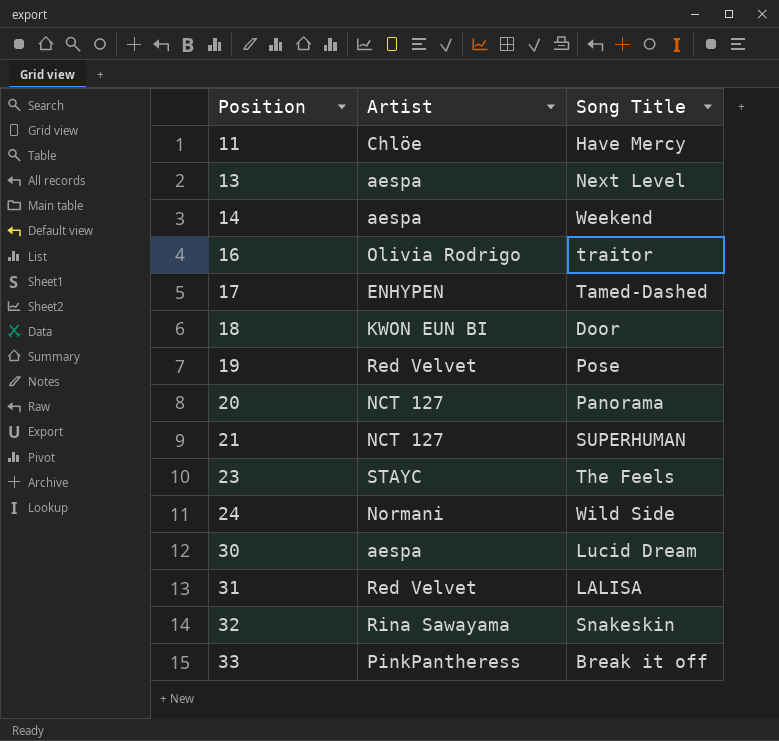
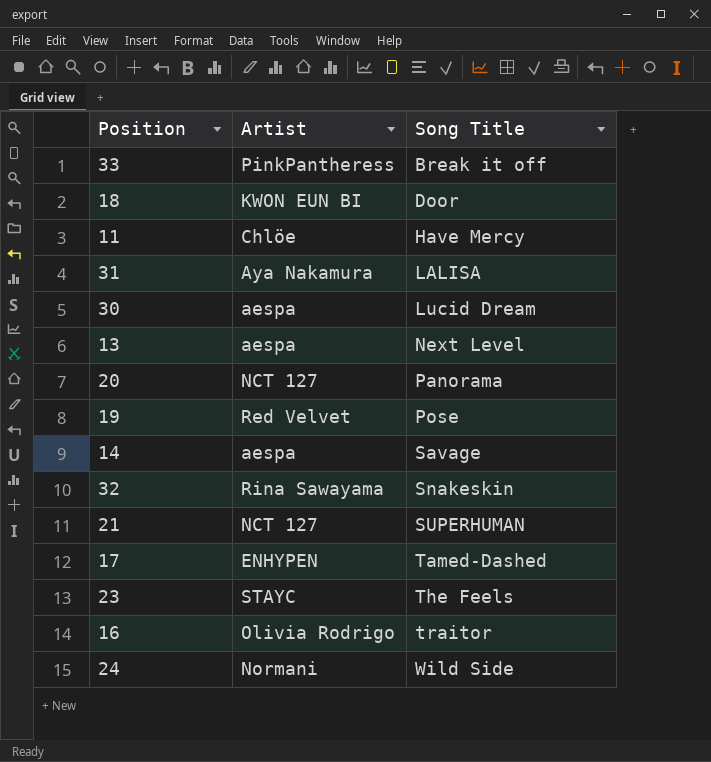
row order: Position ascending -> Song Title ascending
31 | Artist: Red Velvet -> Aya Nakamura
14 | Song Title: Weekend -> Savage

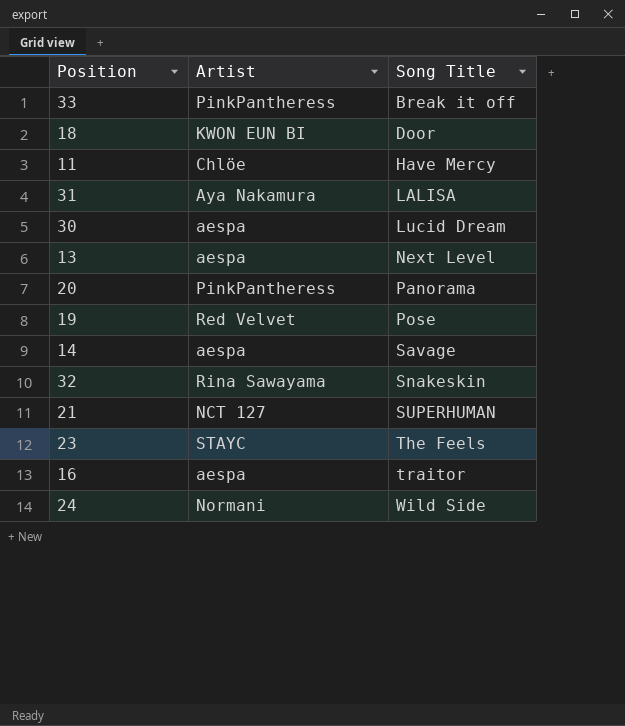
row 17: ENHYPEN | Tamed-Dashed -> none
20 | Artist: NCT 127 -> PinkPantheress
16 | Artist: Olivia Rodrigo -> aespa

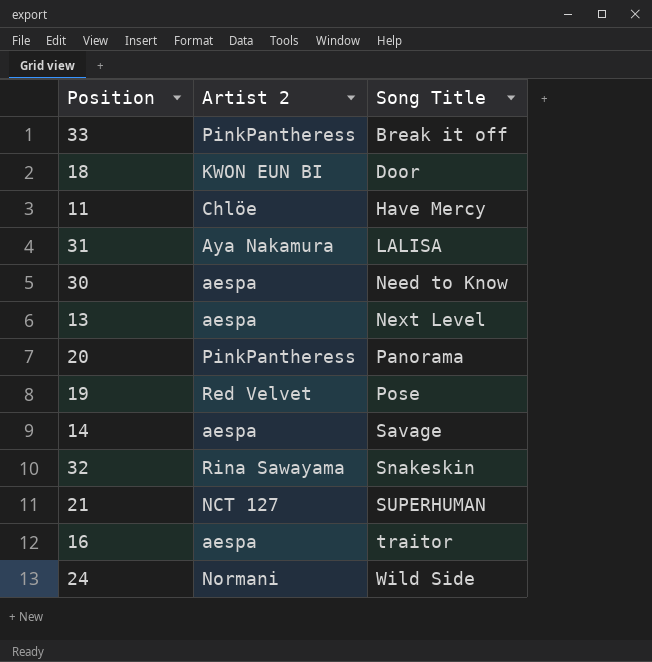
column name: Artist -> Artist 2
row 23: STAYC | The Feels -> none
30 | Song Title: Lucid Dream -> Need to Know

